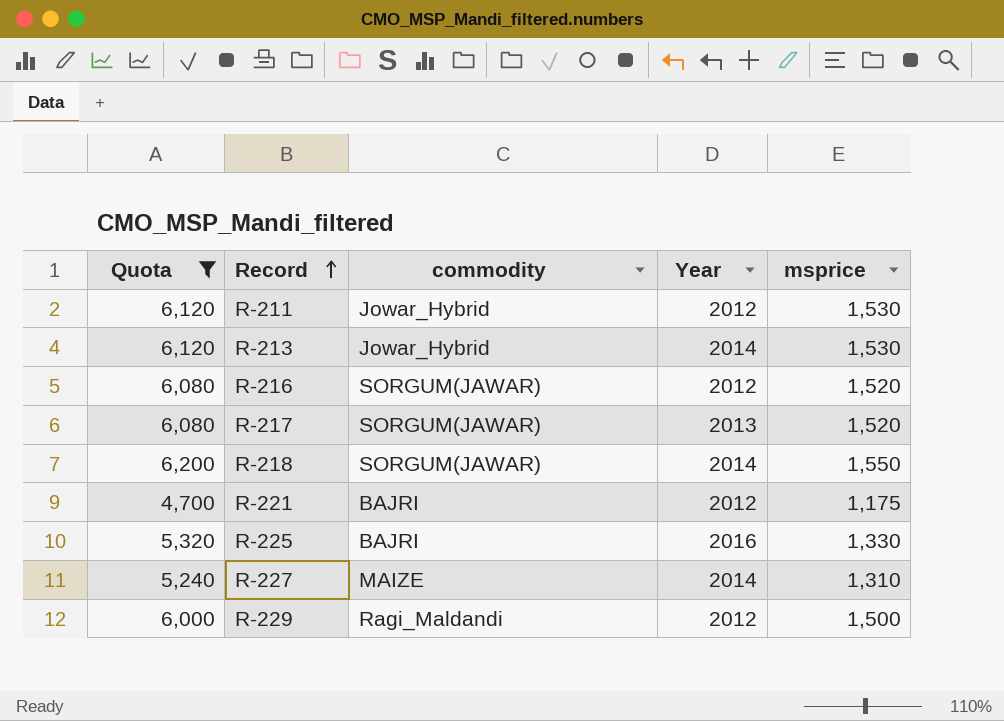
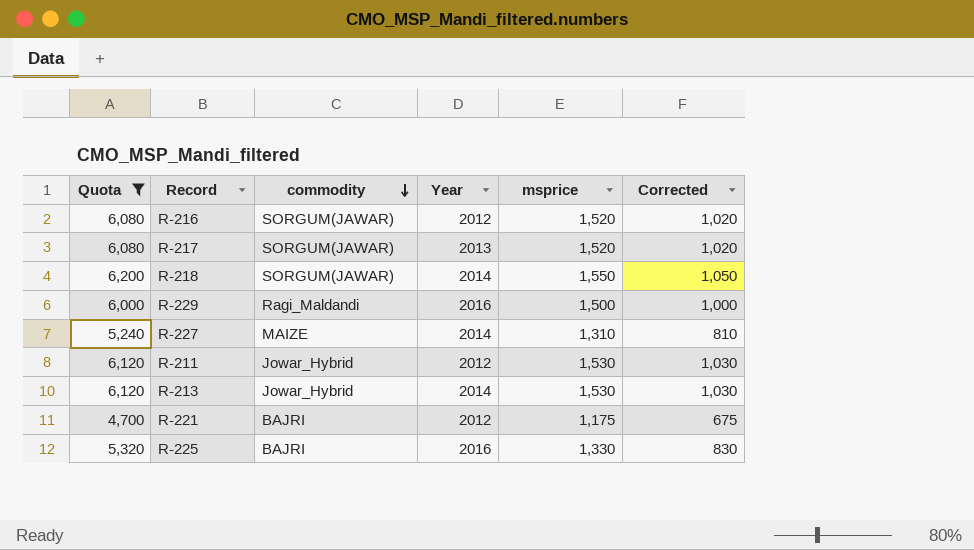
row order: Record ascending -> commodity descending
column Corrected | formula: none -> [msprice] - 500
R-229 | Year: 2012 -> 2016

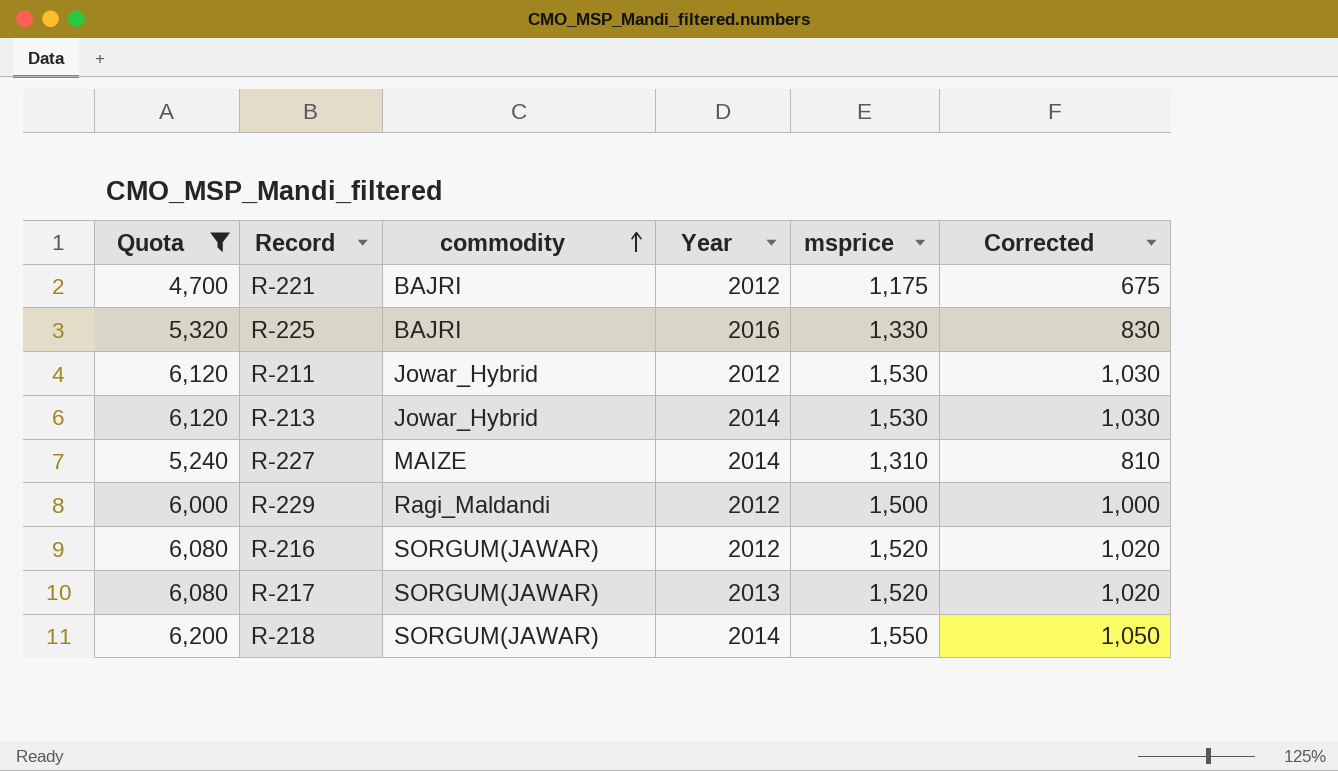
row order: commodity descending -> commodity ascending
R-229 | Year: 2016 -> 2012

